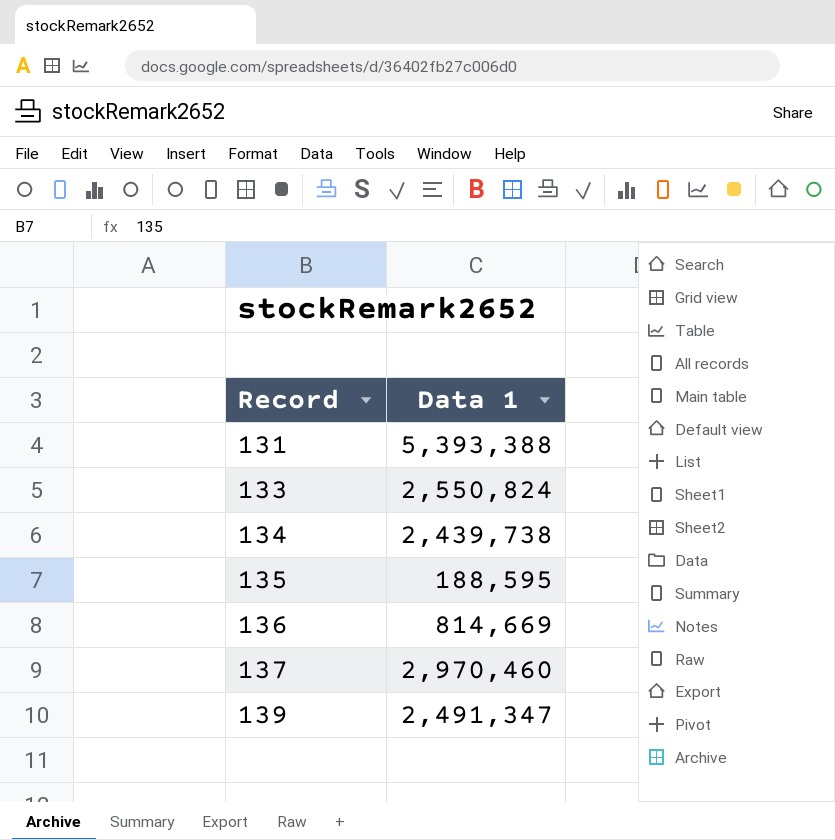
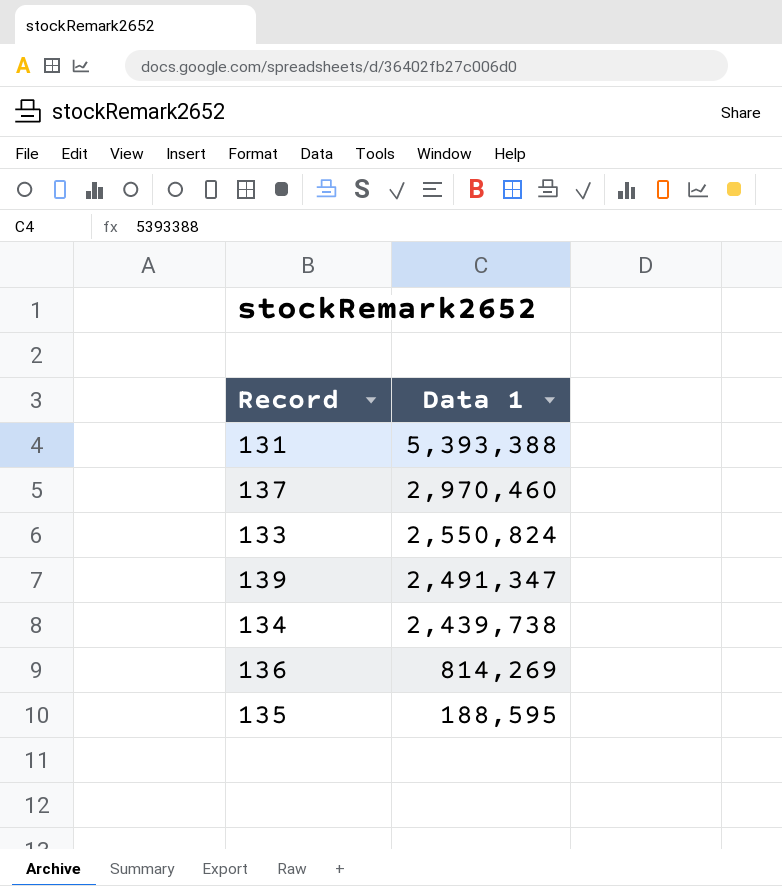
row order: Record ascending -> Data 1 descending
136 | Data 1: 814,669 -> 814,269

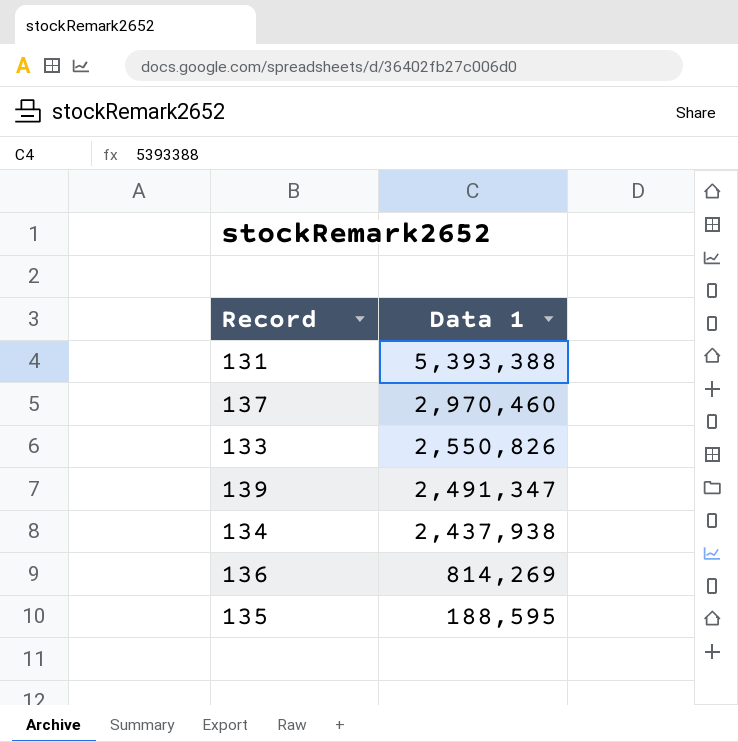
133 | Data 1: 2,550,824 -> 2,550,826
134 | Data 1: 2,439,738 -> 2,437,938

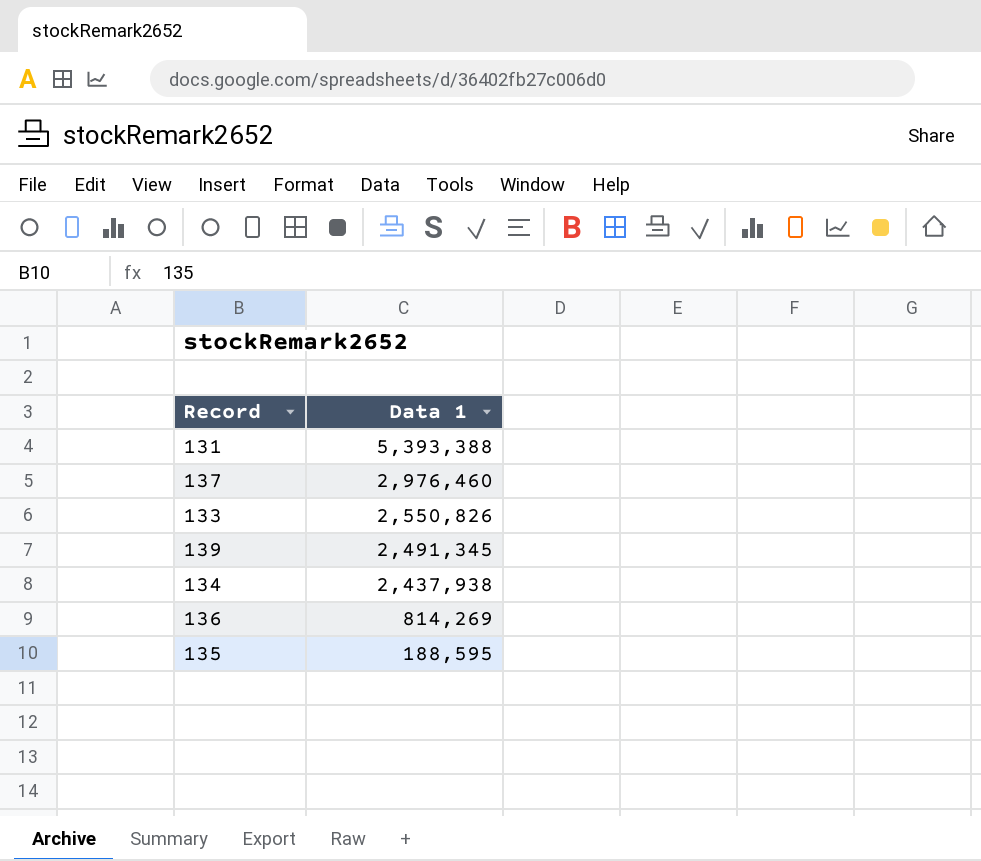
137 | Data 1: 2,970,460 -> 2,976,460
139 | Data 1: 2,491,347 -> 2,491,345

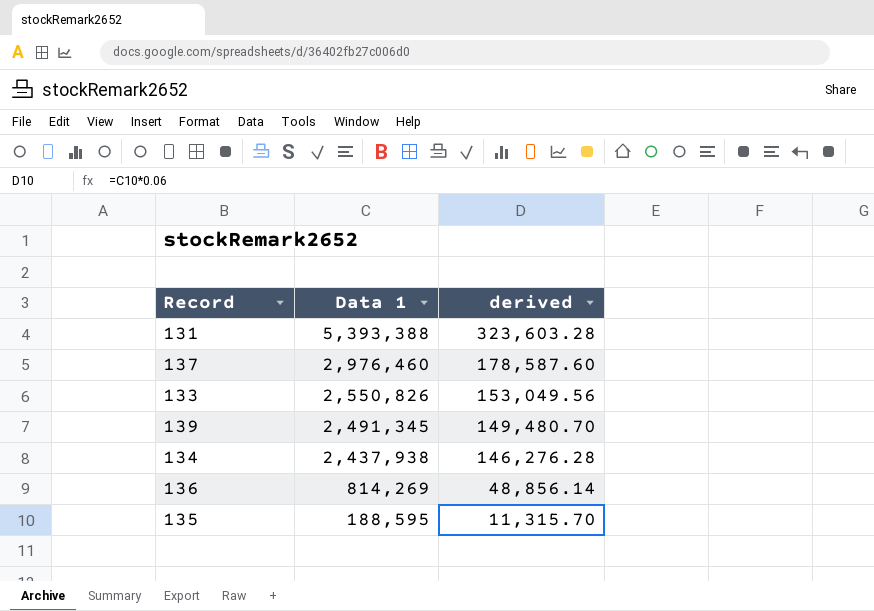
column derived | formula: none -> [Data 1] * 0.06

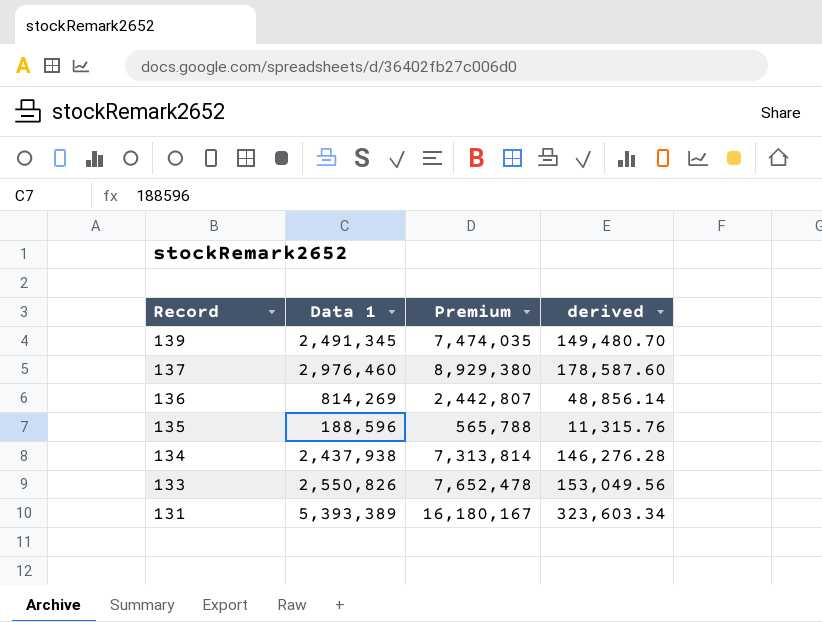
row order: Data 1 descending -> Record descending
column Premium | formula: none -> [Data 1] * 3
135 | Data 1: 188,595 -> 188,596
135 | derived: 11,315.70 -> 11,315.76
131 | Data 1: 5,393,388 -> 5,393,389
131 | derived: 323,603.28 -> 323,603.34

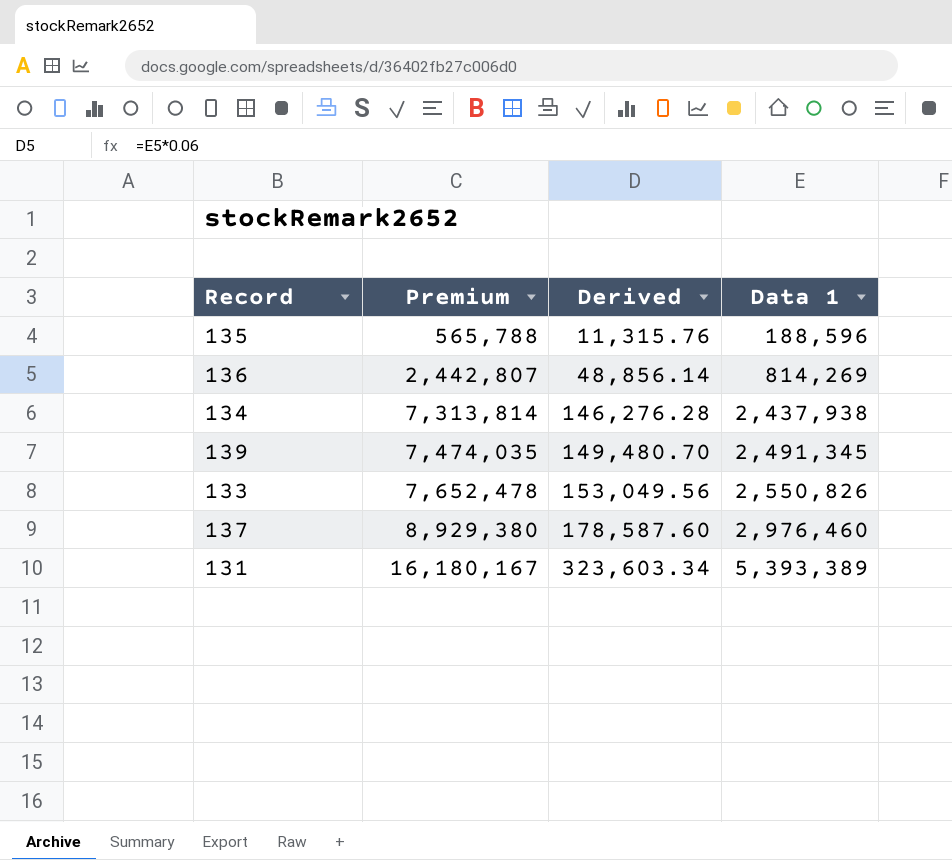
row order: Record descending -> Premium ascending
column name: derived -> Derived
column Data 1 | position: 2 -> 4

